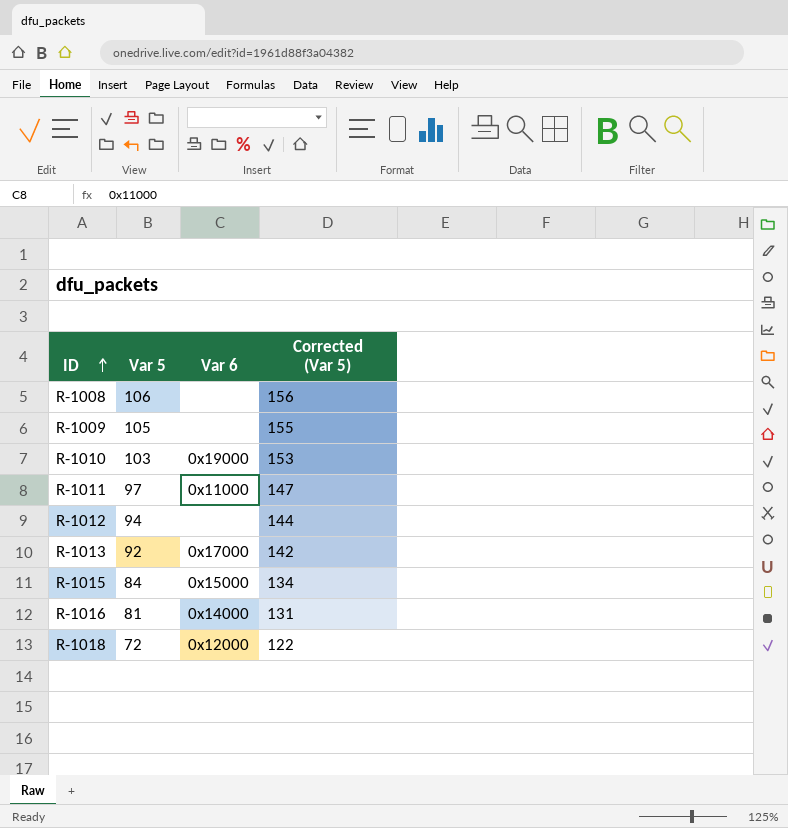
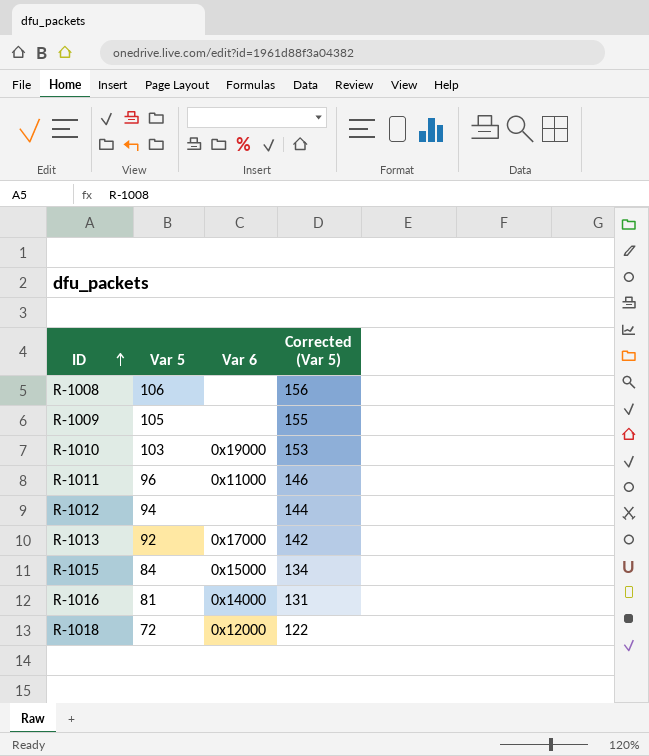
R-1011 | Var 5: 97 -> 96
R-1011 | Corrected (Var 5): 147 -> 146

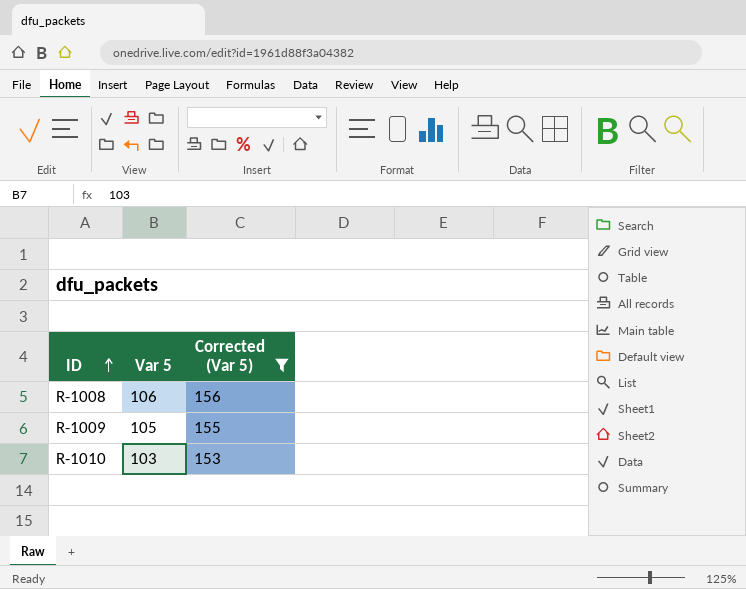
filter: none -> Corrected (Var 5) >= 153
column Var 6 | position: 3 -> none

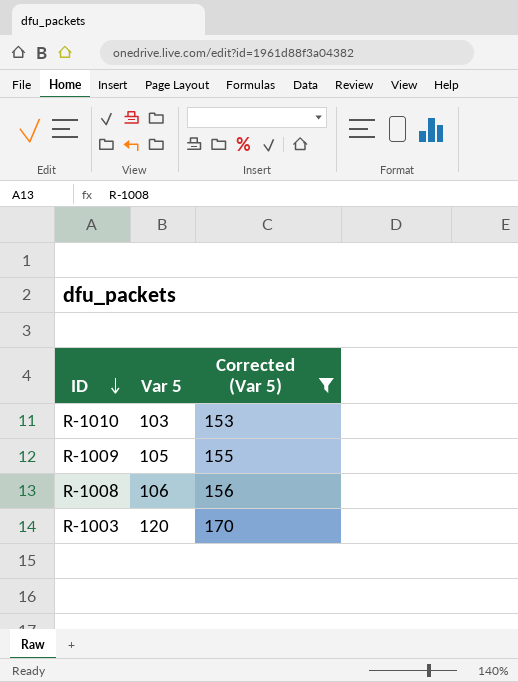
row order: ID ascending -> ID descending
row R-1003: none -> 120 | 170

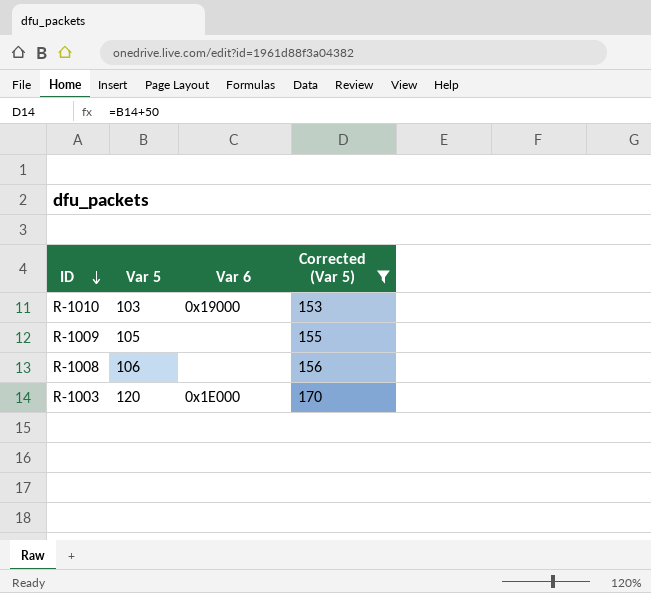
column Var 6 | position: none -> 3

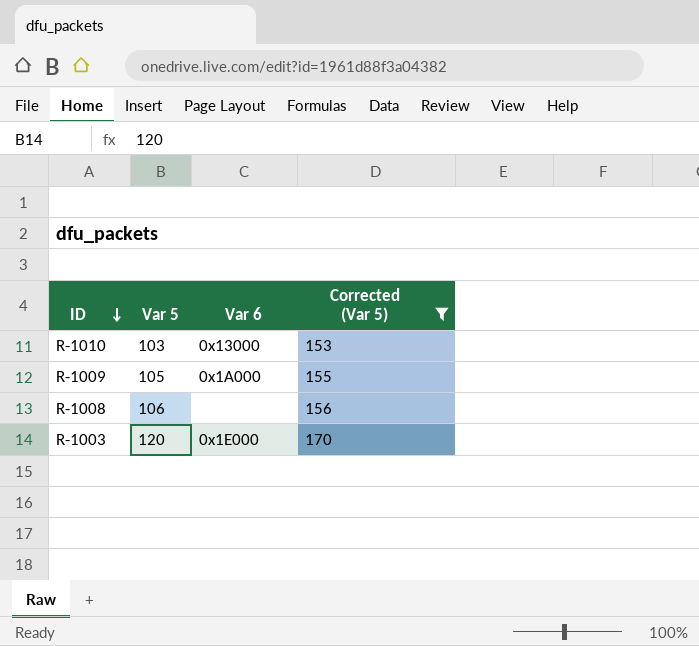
R-1010 | Var 6: 0x19000 -> 0x13000
R-1009 | Var 6: none -> 0x1A000

